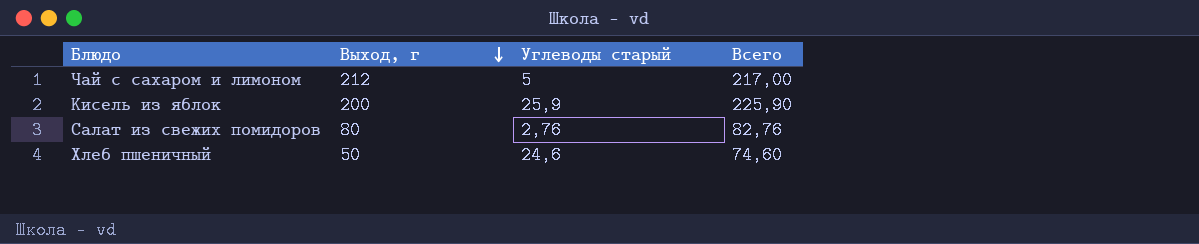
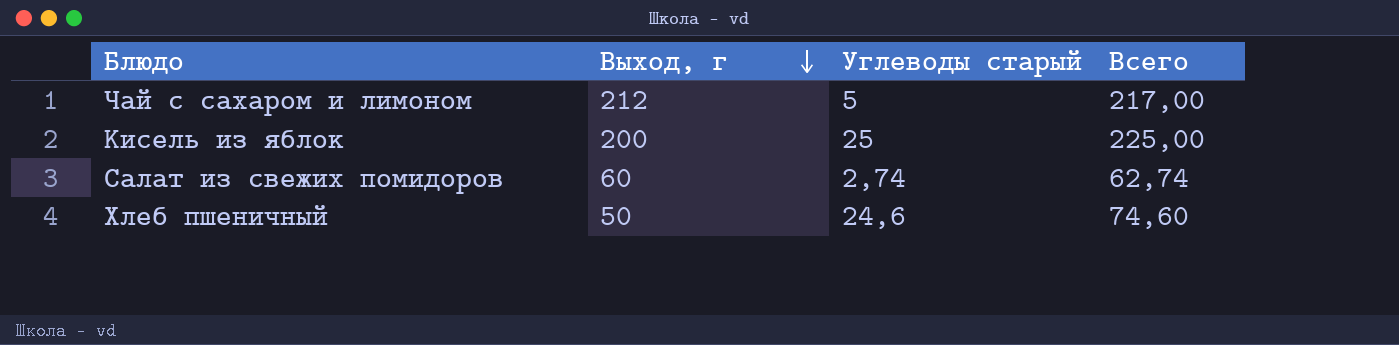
Кисель из яблок | Углеводы старый: 25,9 -> 25
Кисель из яблок | Всего: 225,90 -> 225,00
Салат из свежих помидоров | Выход, г: 80 -> 60
Салат из свежих помидоров | Углеводы старый: 2,76 -> 2,74
Салат из свежих помидоров | Всего: 82,76 -> 62,74

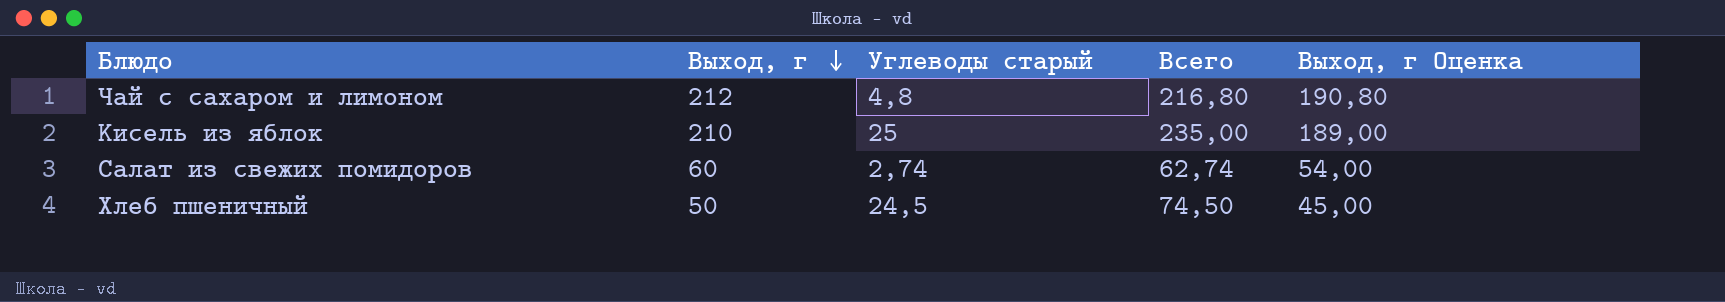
column Выход, г Оценка | formula: none -> [Выход, г] * 0,9
Чай с сахаром и лимоном | Углеводы старый: 5 -> 4,8
Чай с сахаром и лимоном | Всего: 217,00 -> 216,80
Кисель из яблок | Выход, г: 200 -> 210
Кисель из яблок | Всего: 225,00 -> 235,00
Хлеб пшеничный | Углеводы старый: 24,6 -> 24,5
Хлеб пшеничный | Всего: 74,60 -> 74,50

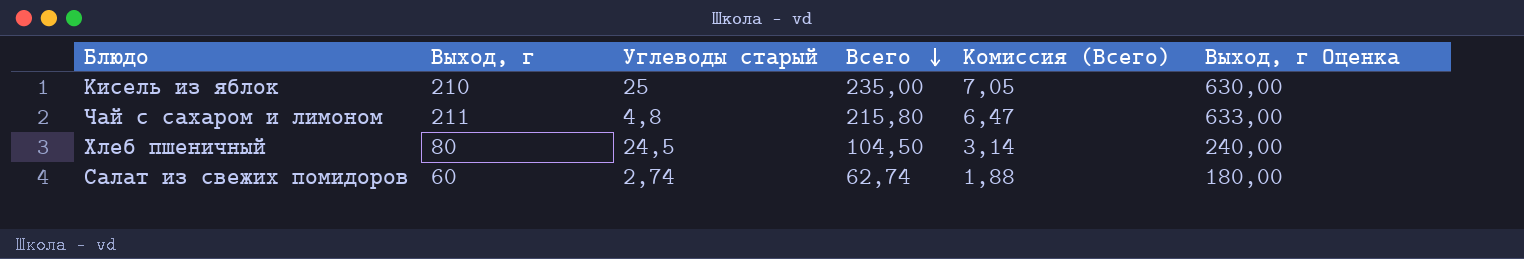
row order: Выход, г descending -> Всего descending
column Комиссия (Всего) | formula: none -> [Всего] * 0,03
column Выход, г Оценка | formula: [Выход, г] * 0,9 -> [Выход, г] * 3
Чай с сахаром и лимоном | Выход, г: 212 -> 211
Чай с сахаром и лимоном | Всего: 216,80 -> 215,80
Хлеб пшеничный | Выход, г: 50 -> 80
Хлеб пшеничный | Всего: 74,50 -> 104,50

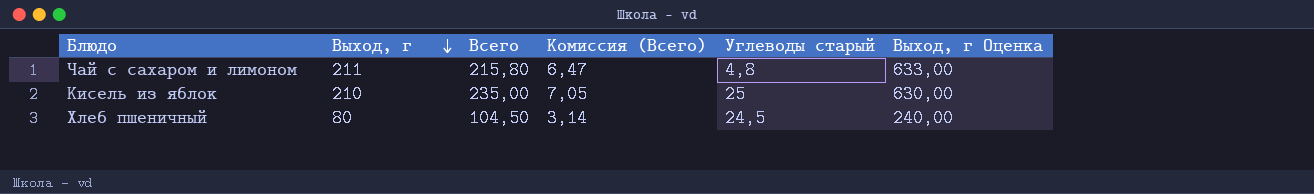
row order: Всего descending -> Выход, г descending
column Углеводы старый | position: 3 -> 5
row Салат из свежих помидоров: 60 | 2,74 | 62,74 | 1,88 | 180,00 -> none

